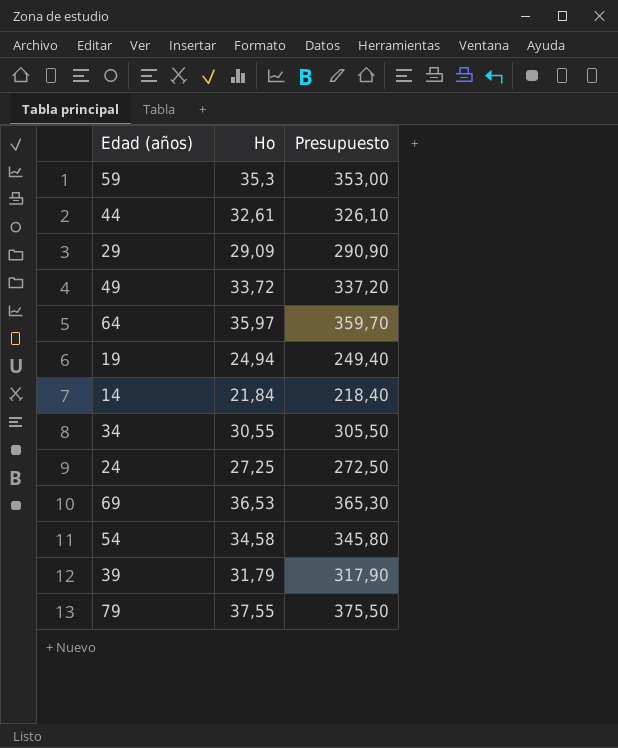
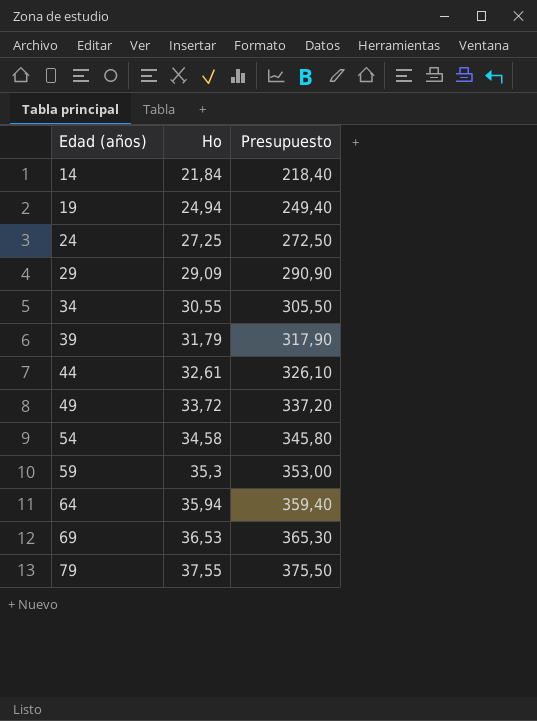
row order: none -> Edad (años) ascending
64 | Ho: 35,97 -> 35,94
64 | Presupuesto: 359,70 -> 359,40

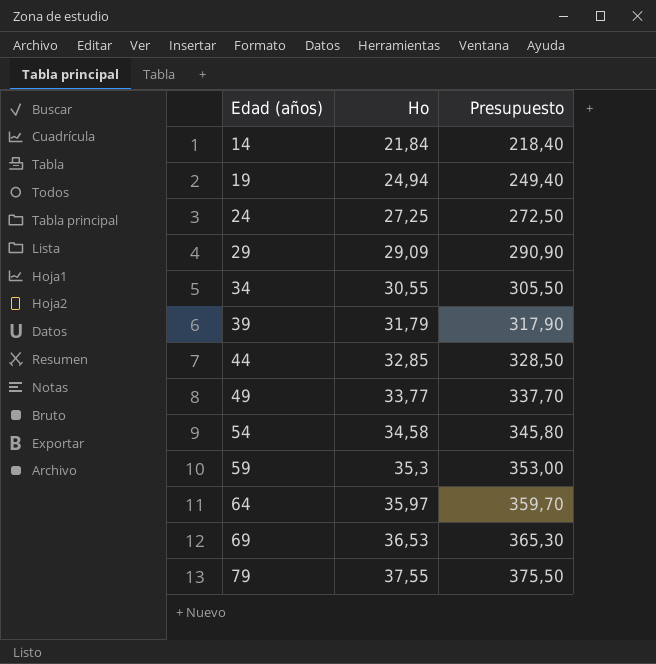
44 | Ho: 32,61 -> 32,85
44 | Presupuesto: 326,10 -> 328,50
49 | Ho: 33,72 -> 33,77
49 | Presupuesto: 337,20 -> 337,70
64 | Ho: 35,94 -> 35,97
64 | Presupuesto: 359,40 -> 359,70

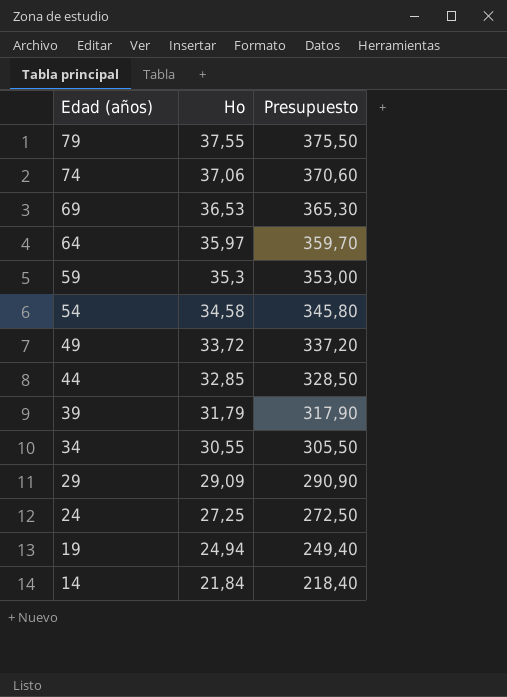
row order: Edad (años) ascending -> Edad (años) descending
row 74: none -> 37,06 | 370,60
49 | Ho: 33,77 -> 33,72
49 | Presupuesto: 337,70 -> 337,20

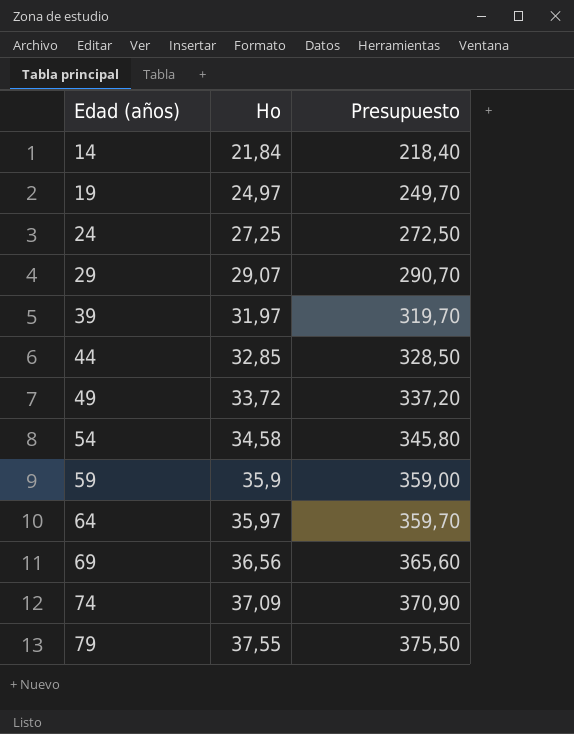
row order: Edad (años) descending -> Edad (años) ascending
row 34: 30,55 | 305,50 -> none
19 | Ho: 24,94 -> 24,97
19 | Presupuesto: 249,40 -> 249,70
29 | Ho: 29,09 -> 29,07
29 | Presupuesto: 290,90 -> 290,70
39 | Ho: 31,79 -> 31,97
39 | Presupuesto: 317,90 -> 319,70
59 | Ho: 35,3 -> 35,9
59 | Presupuesto: 353,00 -> 359,00
69 | Ho: 36,53 -> 36,56
69 | Presupuesto: 365,30 -> 365,60
74 | Ho: 37,06 -> 37,09
74 | Presupuesto: 370,60 -> 370,90

